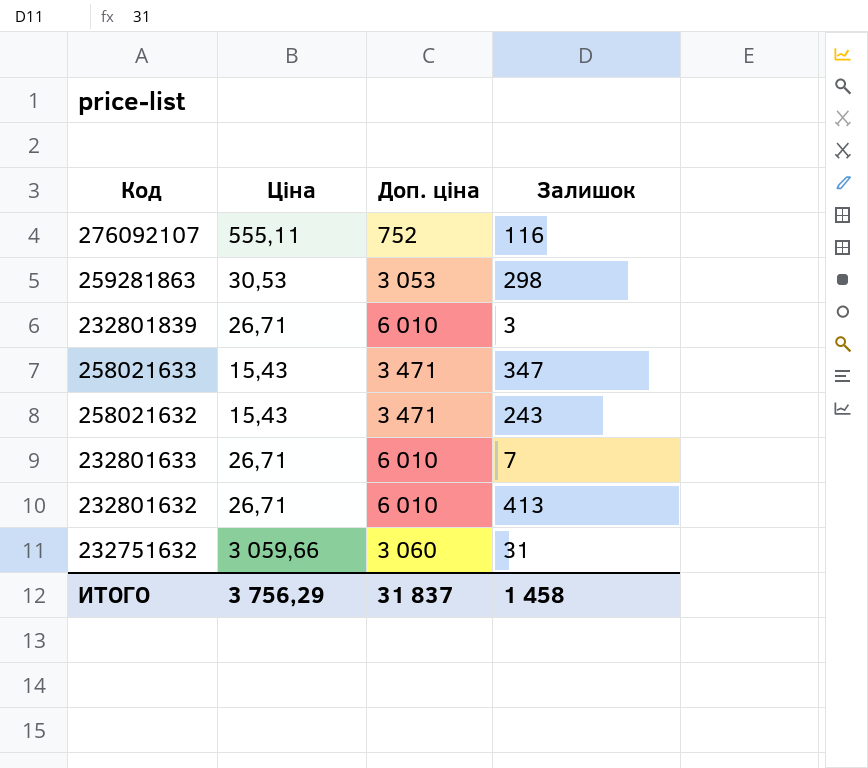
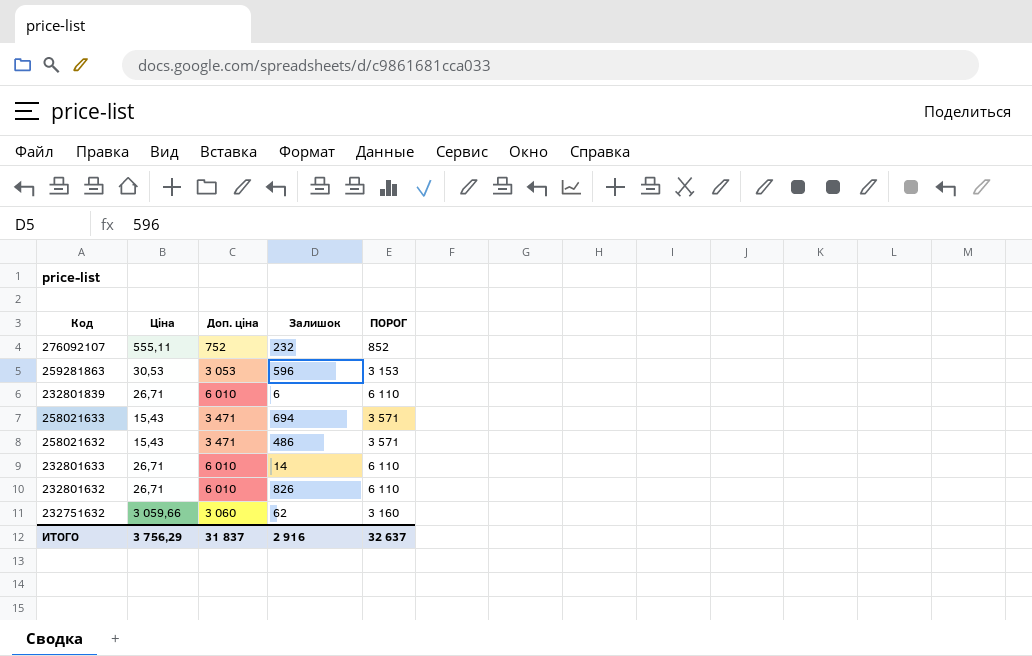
column ПОРОГ | formula: none -> [Доп. ціна] + 100
276092107 | Залишок: 116 -> 232
259281863 | Залишок: 298 -> 596
232801839 | Залишок: 3 -> 6
258021633 | Залишок: 347 -> 694
258021632 | Залишок: 243 -> 486
232801633 | Залишок: 7 -> 14
232801632 | Залишок: 413 -> 826
232751632 | Залишок: 31 -> 62
ИТОГО | Залишок: 1 458 -> 2 916

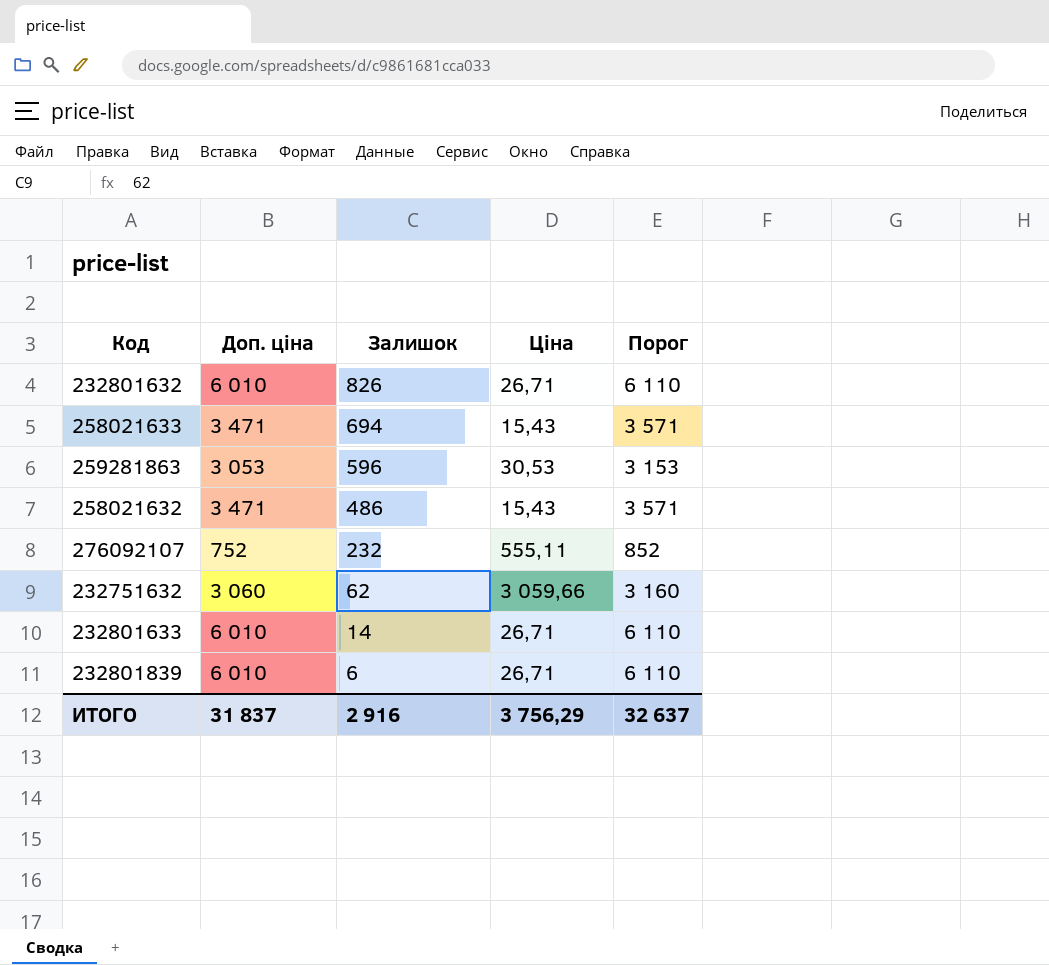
row order: none -> Залишок descending
column Ціна | position: 2 -> 4
column name: ПОРОГ -> Порог

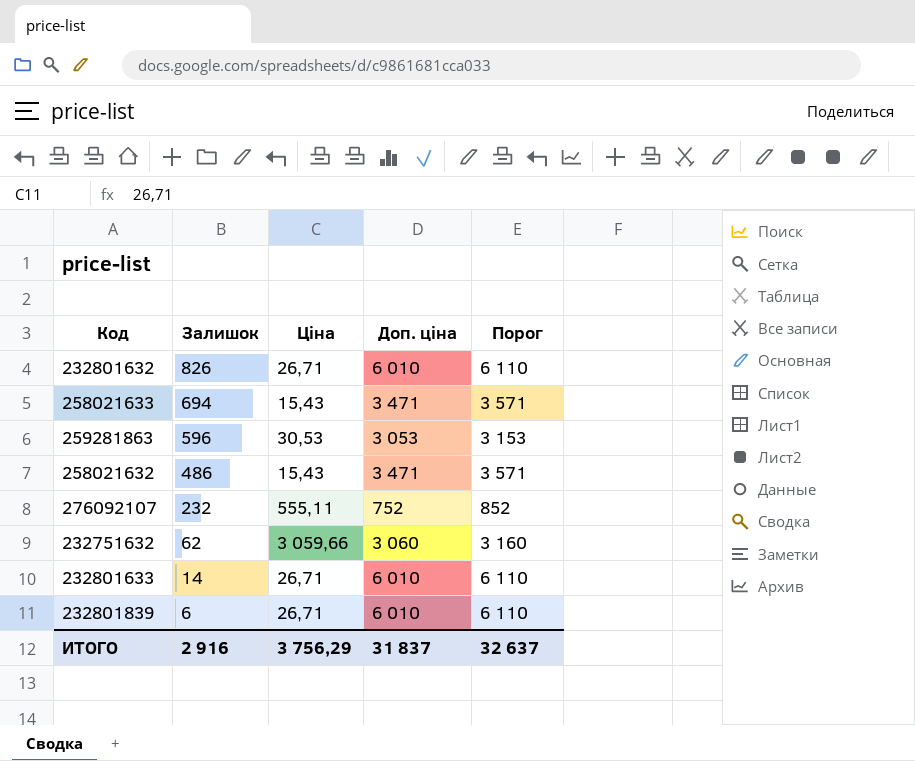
column Доп. ціна | position: 2 -> 4

